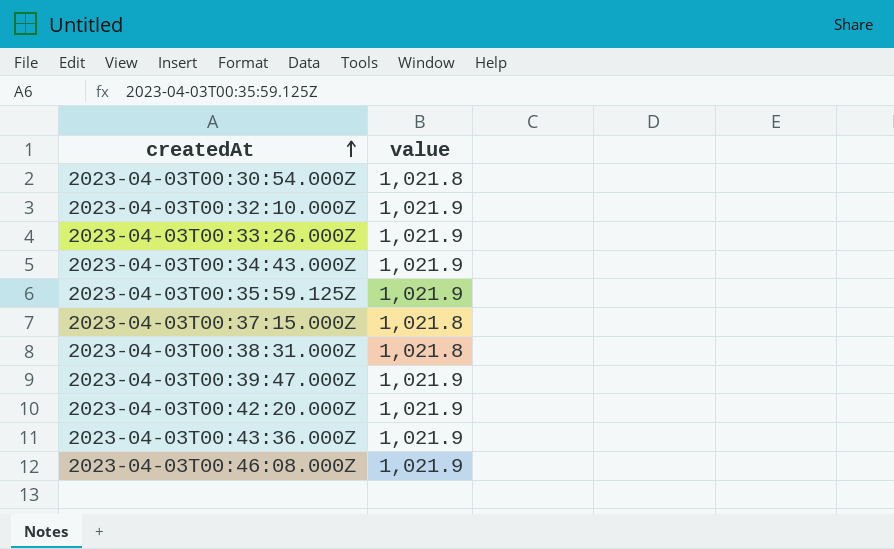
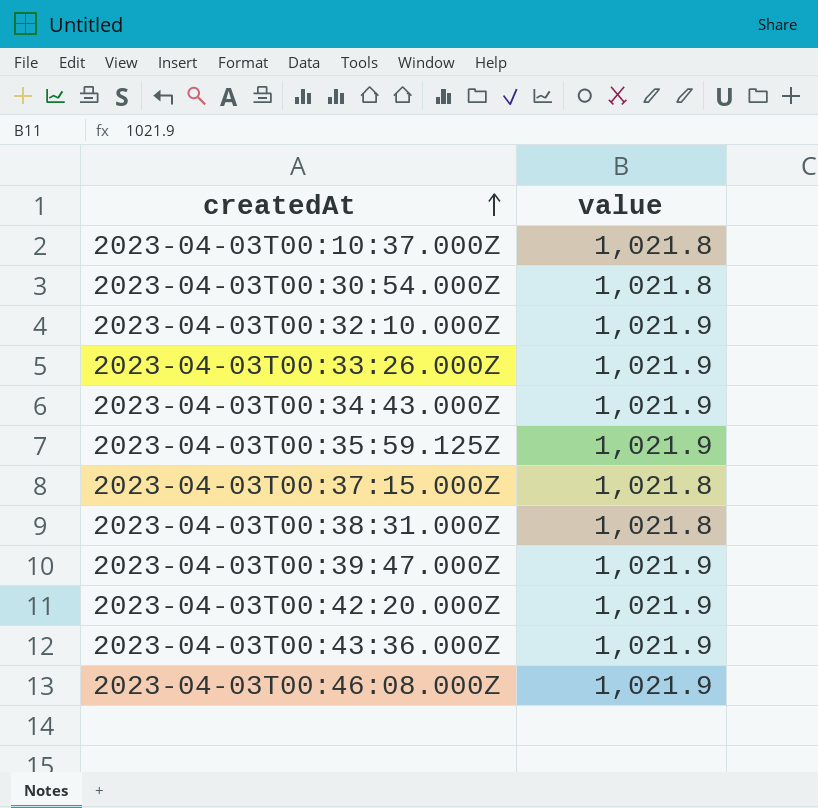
row 2023-04-03T00:10:37.000Z: none -> 1,021.8

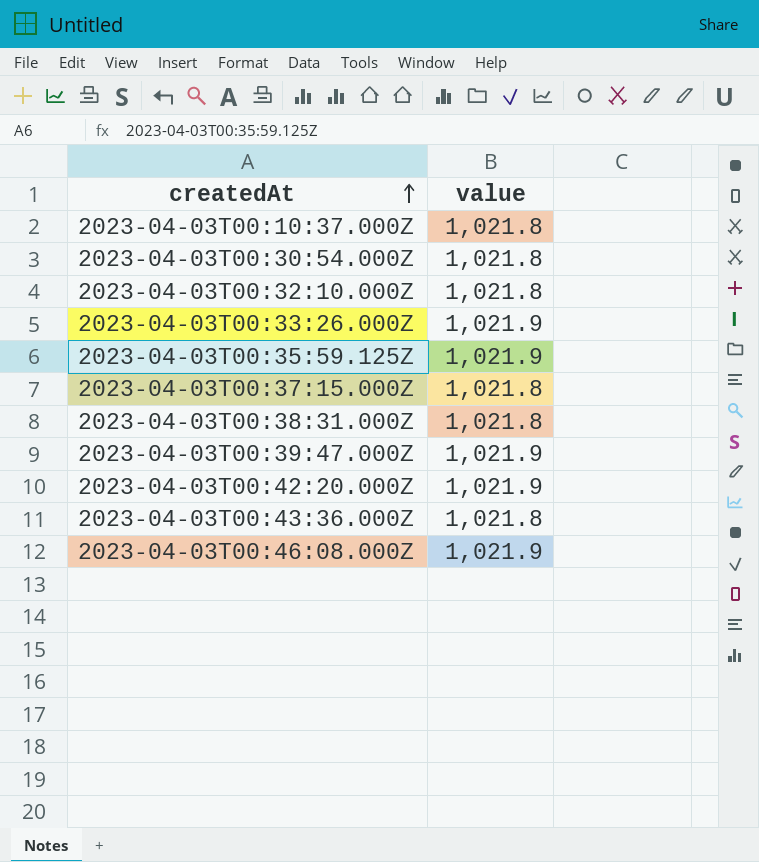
row 2023-04-03T00:34:43.000Z: 1,021.9 -> none
2023-04-03T00:32:10.000Z | value: 1,021.9 -> 1,021.8
2023-04-03T00:43:36.000Z | value: 1,021.9 -> 1,021.8

